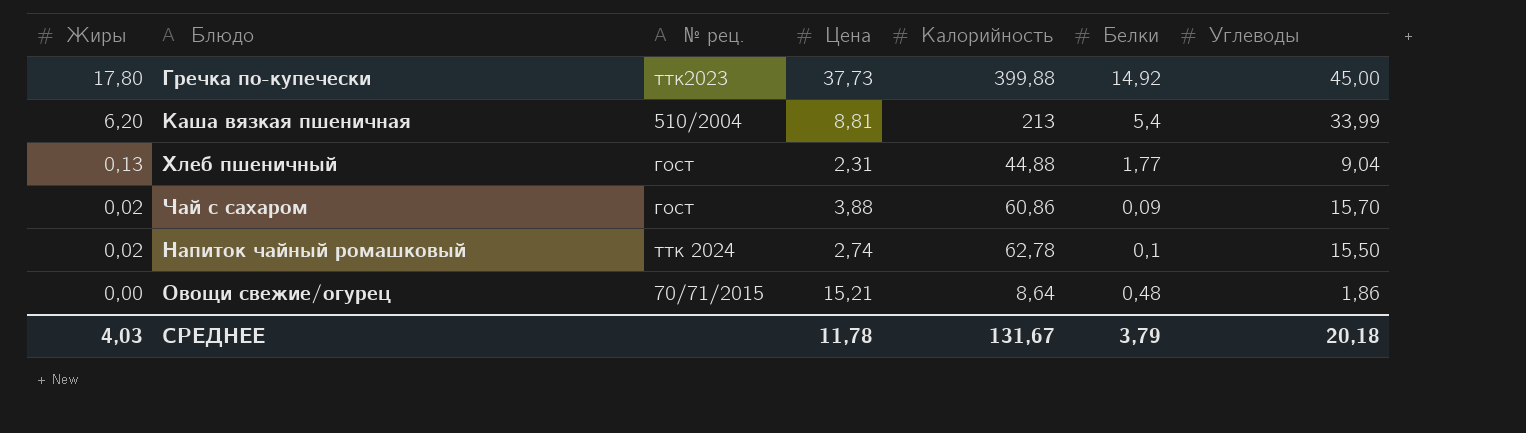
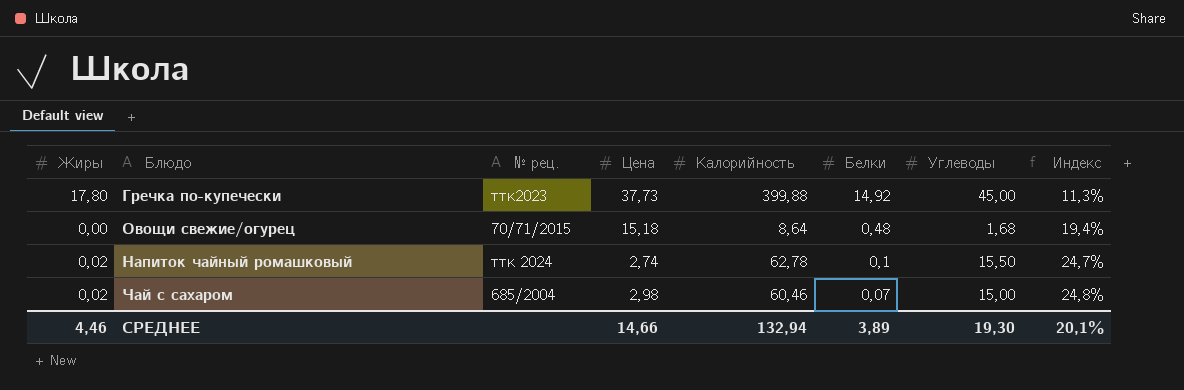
row order: Жиры descending -> Белки descending
column Индекс | formula: none -> [Углеводы] / [Калорийность]
row Каша вязкая пшеничная: 6,20 | 510/2004 | 8,81 | 213 | 5,4 | 33,99 -> none
row Хлеб пшеничный: 0,13 | гост | 2,31 | 44,88 | 1,77 | 9,04 -> none
Овощи свежие/огурец | Цена: 15,21 -> 15,18
Овощи свежие/огурец | Углеводы: 1,86 -> 1,68
Чай с сахаром | № рец.: гост -> 685/2004
Чай с сахаром | Цена: 3,88 -> 2,98
Чай с сахаром | Калорийность: 60,86 -> 60,46
Чай с сахаром | Белки: 0,09 -> 0,07
Чай с сахаром | Углеводы: 15,70 -> 15,00
СРЕДНЕЕ | Жиры: 4,03 -> 4,46
СРЕДНЕЕ | Цена: 11,78 -> 14,66
СРЕДНЕЕ | Калорийность: 131,67 -> 132,94
СРЕДНЕЕ | Белки: 3,79 -> 3,89
СРЕДНЕЕ | Углеводы: 20,18 -> 19,30

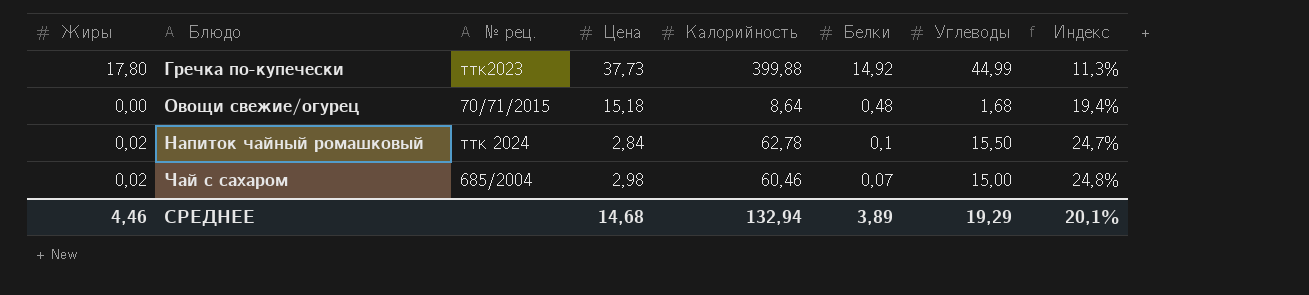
Гречка по-купечески | Углеводы: 45,00 -> 44,99
Напиток чайный ромашковый | Цена: 2,74 -> 2,84
СРЕДНЕЕ | Цена: 14,66 -> 14,68
СРЕДНЕЕ | Углеводы: 19,30 -> 19,29

